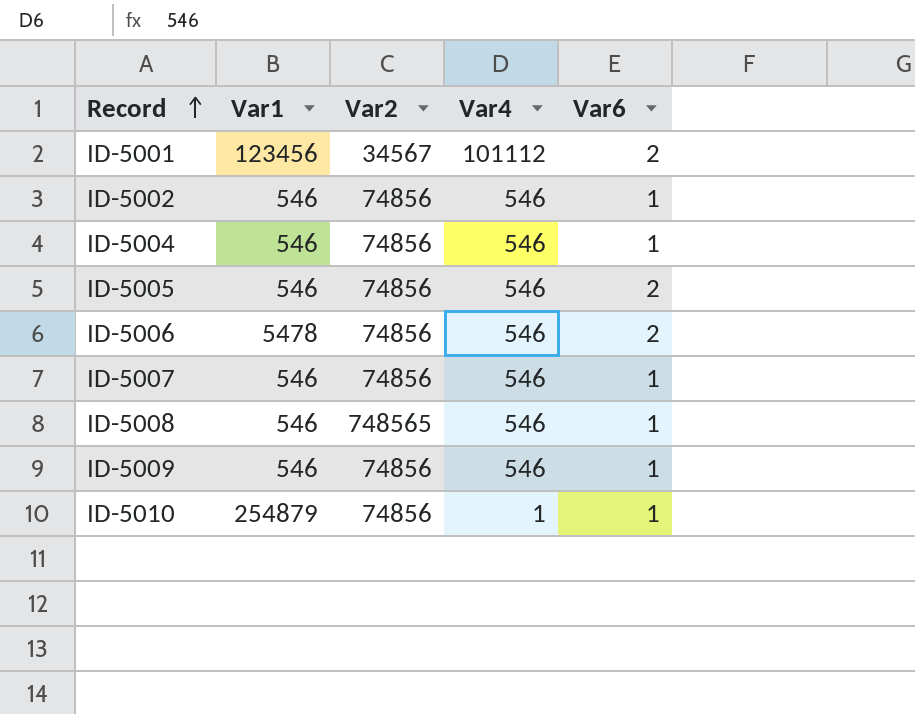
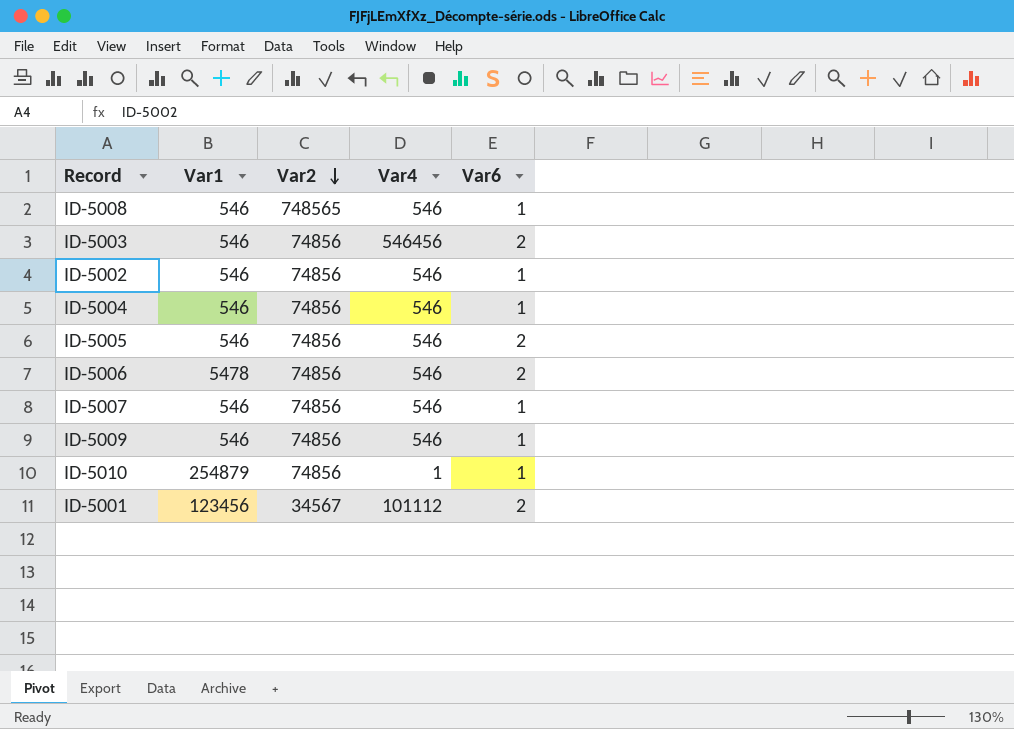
row order: Record ascending -> Var2 descending
row ID-5003: none -> 546 | 74856 | 546456 | 2

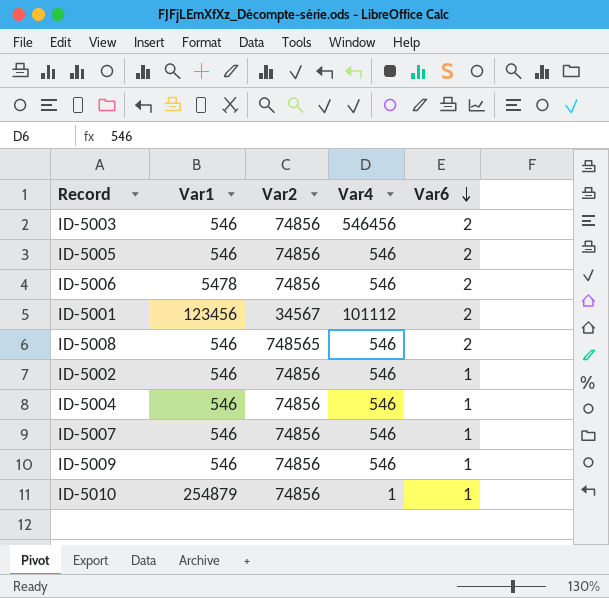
row order: Var2 descending -> Var6 descending
ID-5008 | Var6: 1 -> 2

